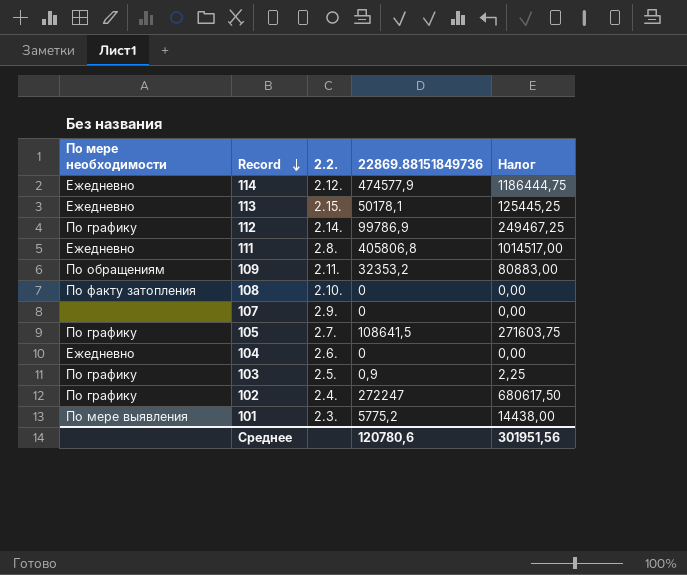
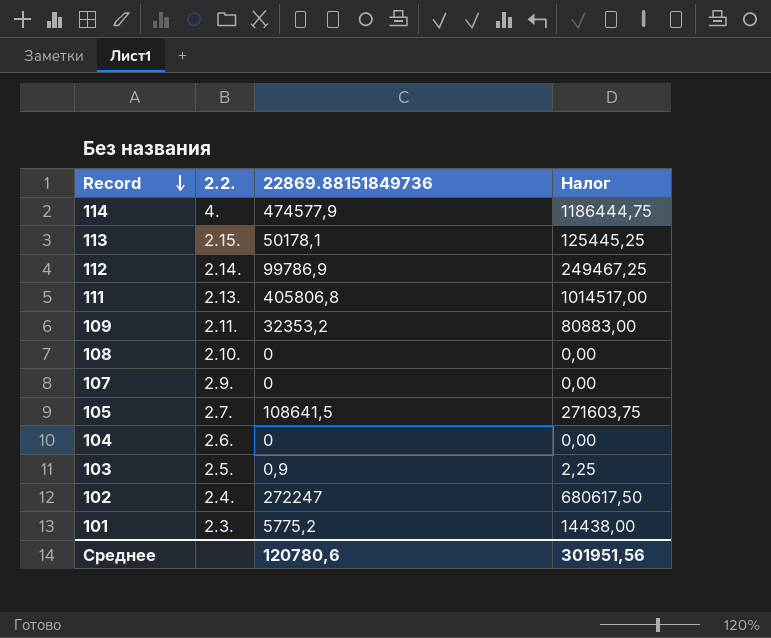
column По мере необходимости | position: 1 -> none
114 | 2.2.: 2.12. -> 4.
111 | 2.2.: 2.8. -> 2.13.

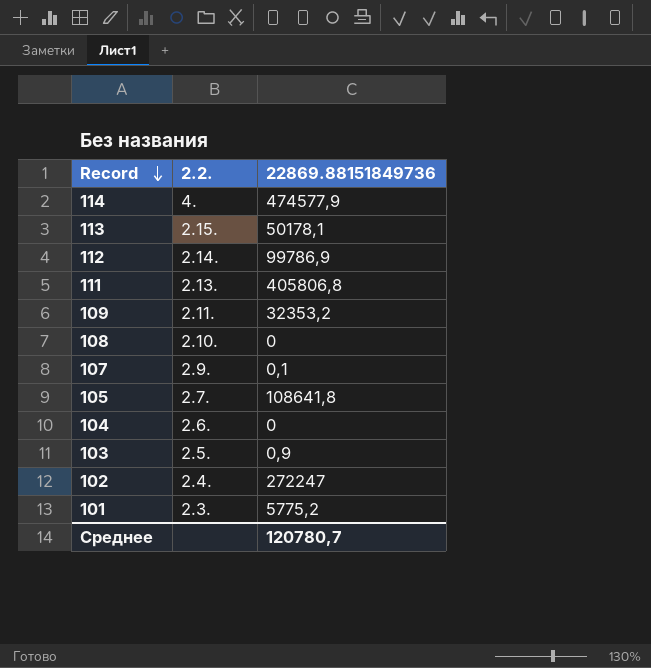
column Налог | formula: [22869.88151849736] * 2,5 -> none
107 | 22869.88151849736: 0 -> 0,1
105 | 22869.88151849736: 108641,5 -> 108641,8
Среднее | 22869.88151849736: 120780,6 -> 120780,7

